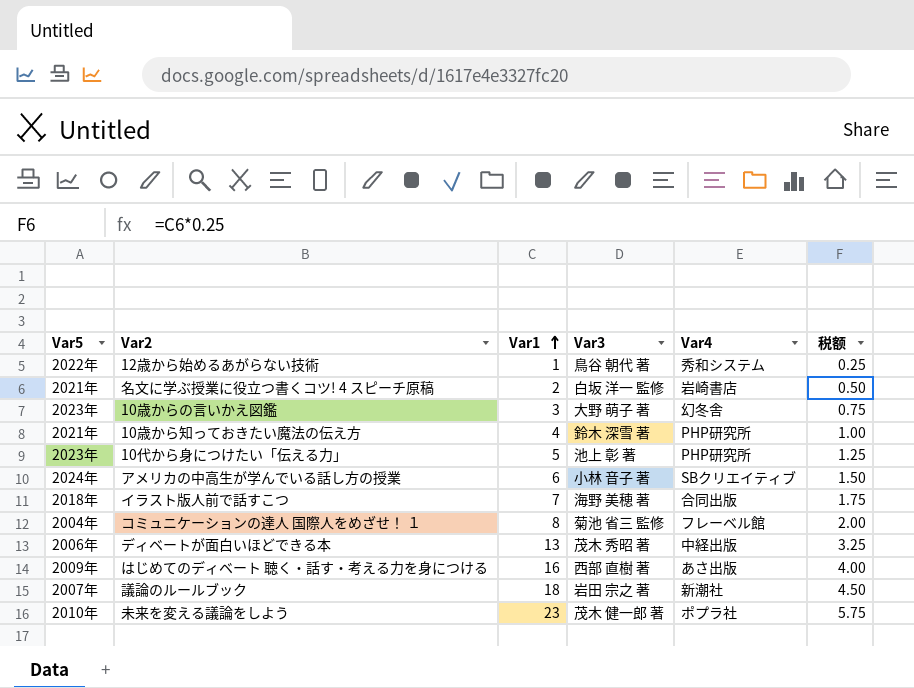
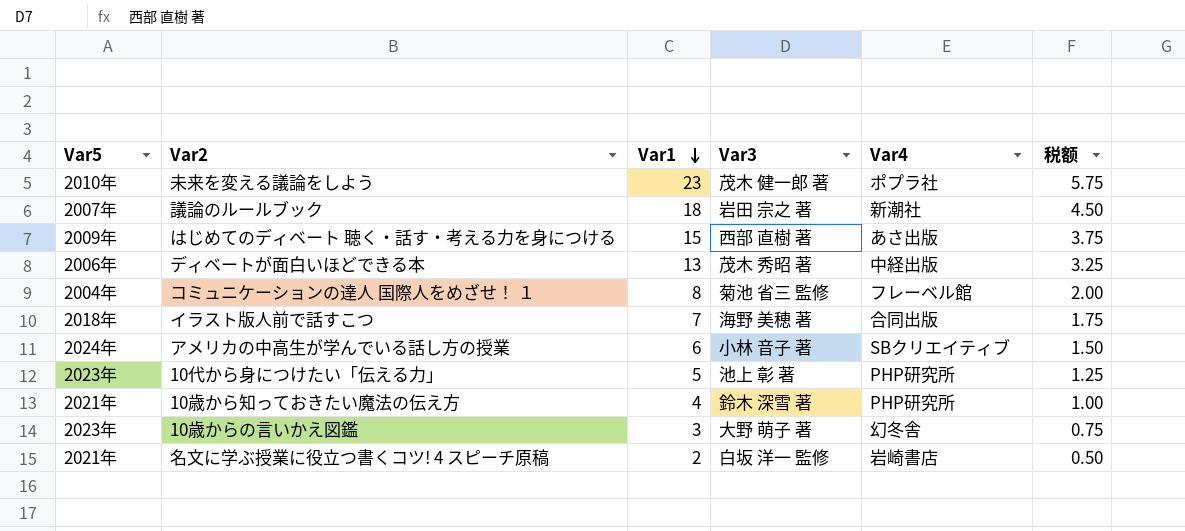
row order: Var1 ascending -> Var1 descending
row 12歳から始めるあがらない技術: 2022年 | 1 | 鳥谷 朝代 著 | 秀和システム | 0.25 -> none
はじめてのディベート 聴く・話す・考える力を身につける | Var1: 16 -> 15
はじめてのディベート 聴く・話す・考える力を身につける | 税额: 4.00 -> 3.75

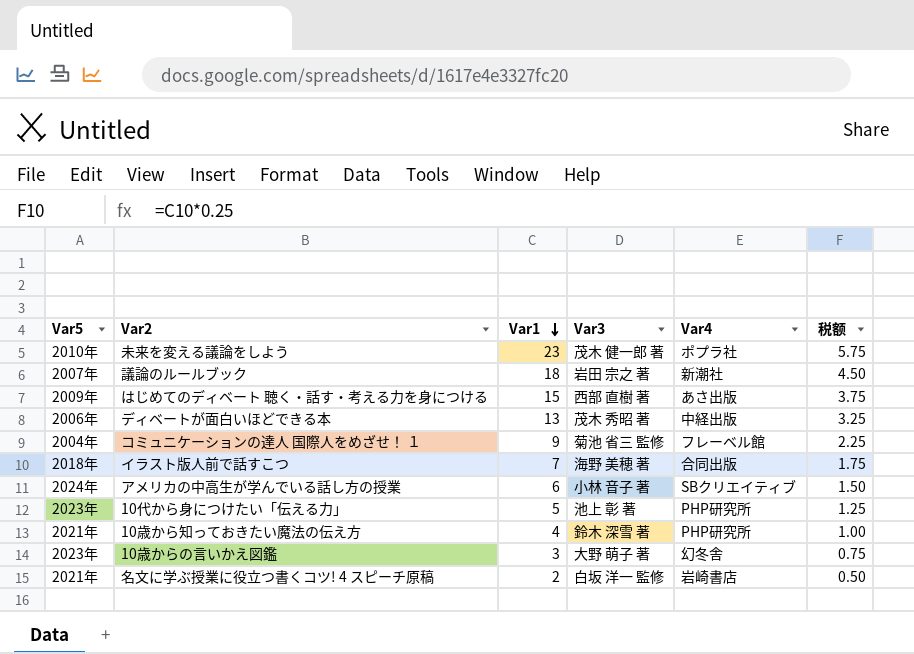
コミュニケーションの達人 国際人をめざせ！ １ | Var1: 8 -> 9
コミュニケーションの達人 国際人をめざせ！ １ | 税额: 2.00 -> 2.25

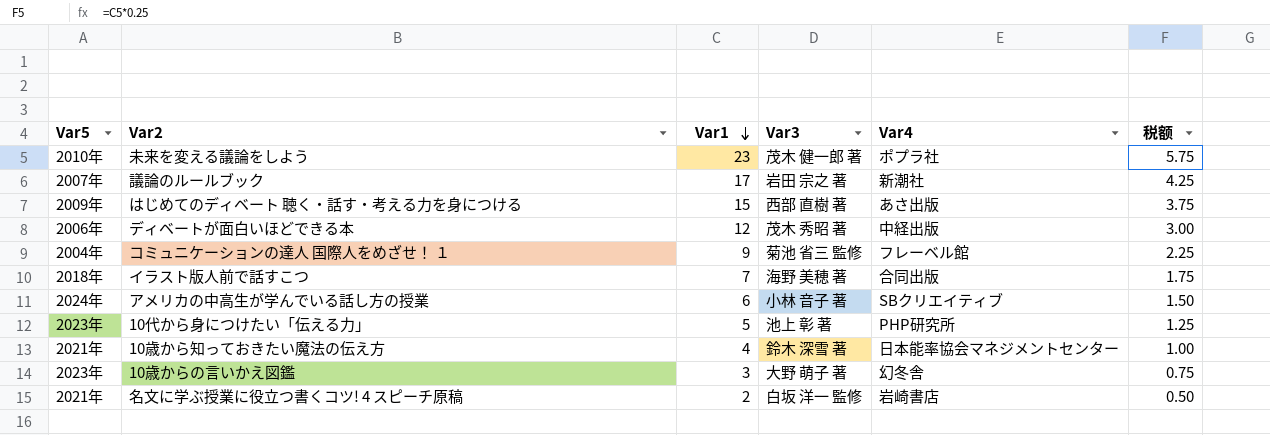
議論のルールブック | Var1: 18 -> 17
議論のルールブック | 税额: 4.50 -> 4.25
ディベートが面白いほどできる本 | Var1: 13 -> 12
ディベートが面白いほどできる本 | 税额: 3.25 -> 3.00
10歳から知っておきたい魔法の伝え方 | Var4: PHP研究所 -> 日本能率協会マネジメントセンター

